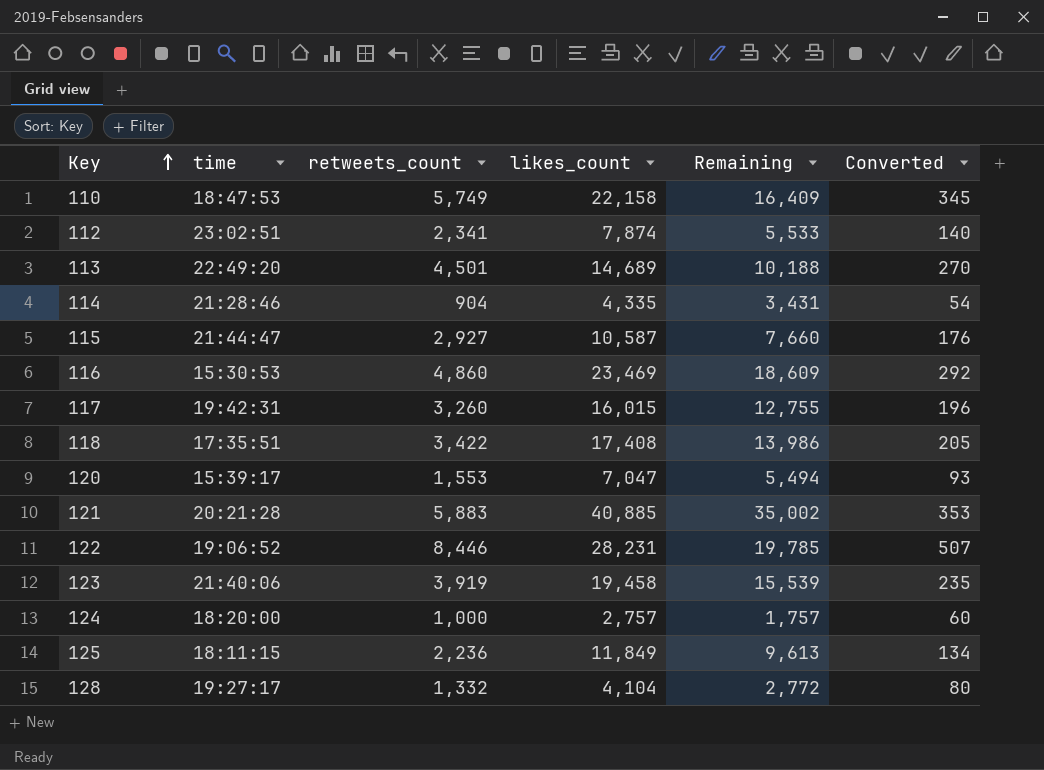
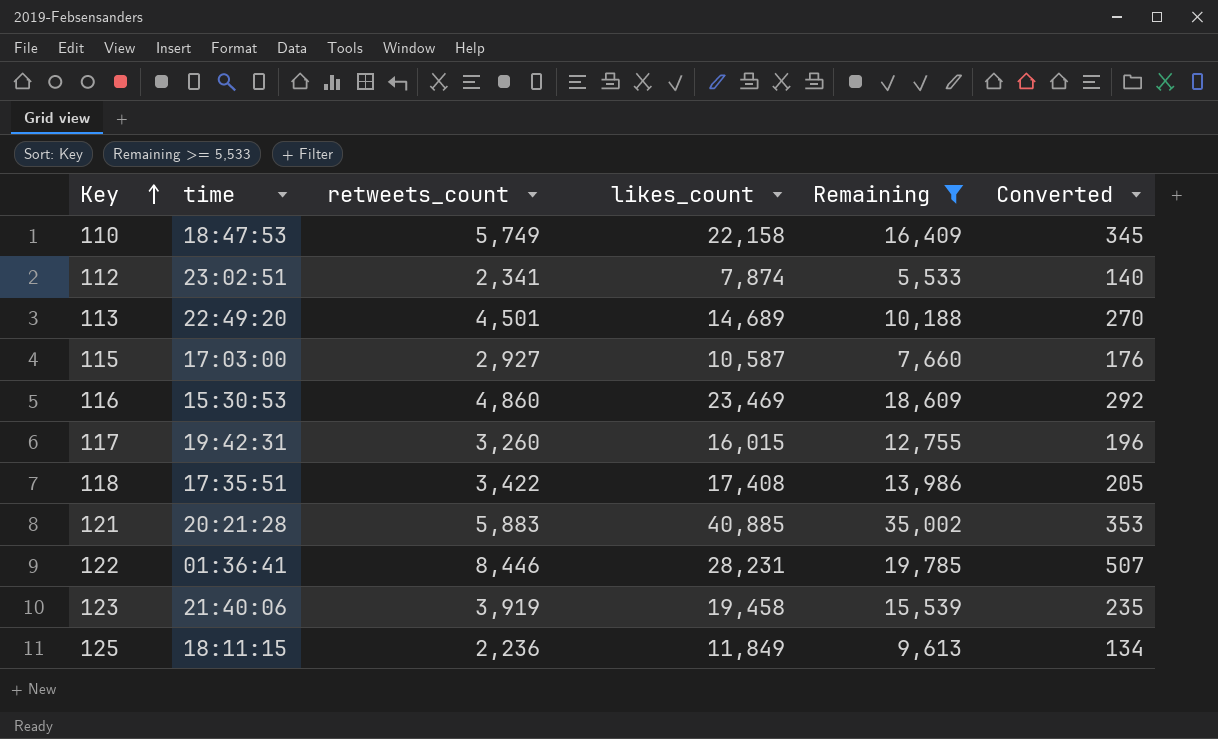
filter: none -> Remaining >= 5,533
115 | time: 21:44:47 -> 17:03:00
122 | time: 19:06:52 -> 01:36:41

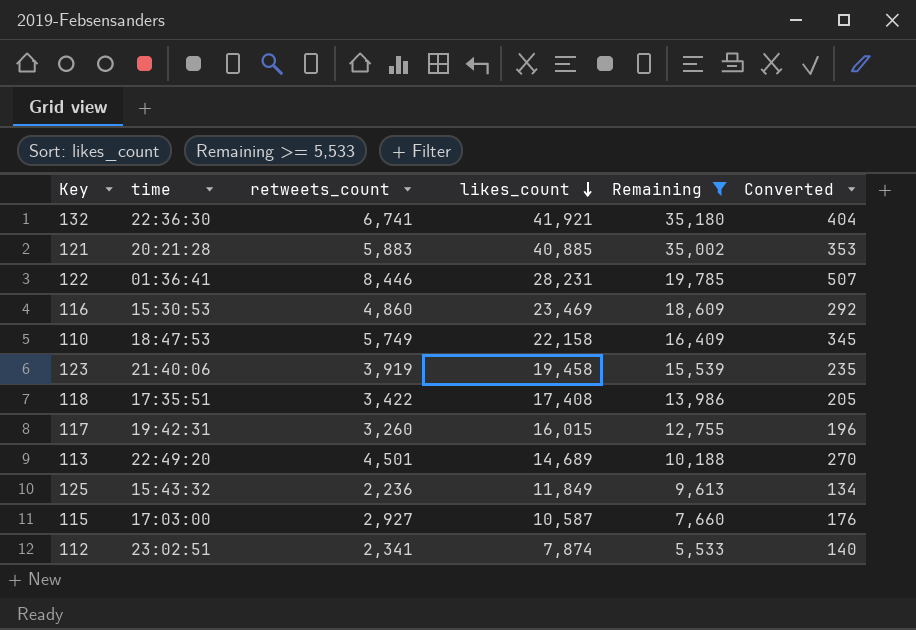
row order: Key ascending -> likes_count descending
row 132: none -> 22:36:30 | 6,741 | 41,921 | 35,180 | 404
125 | time: 18:11:15 -> 15:43:32

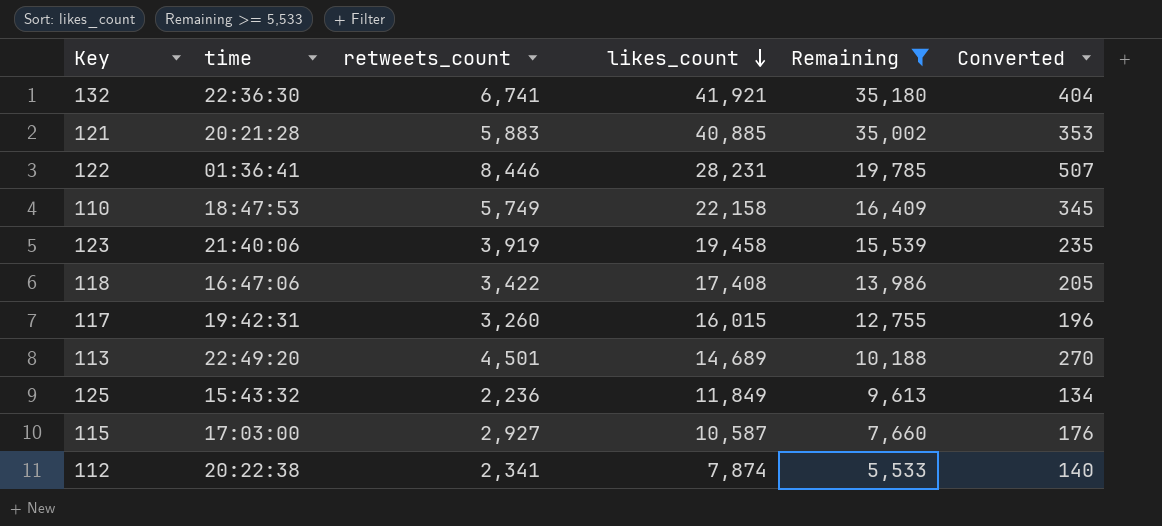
row 116: 15:30:53 | 4,860 | 23,469 | 18,609 | 292 -> none
118 | time: 17:35:51 -> 16:47:06
112 | time: 23:02:51 -> 20:22:38

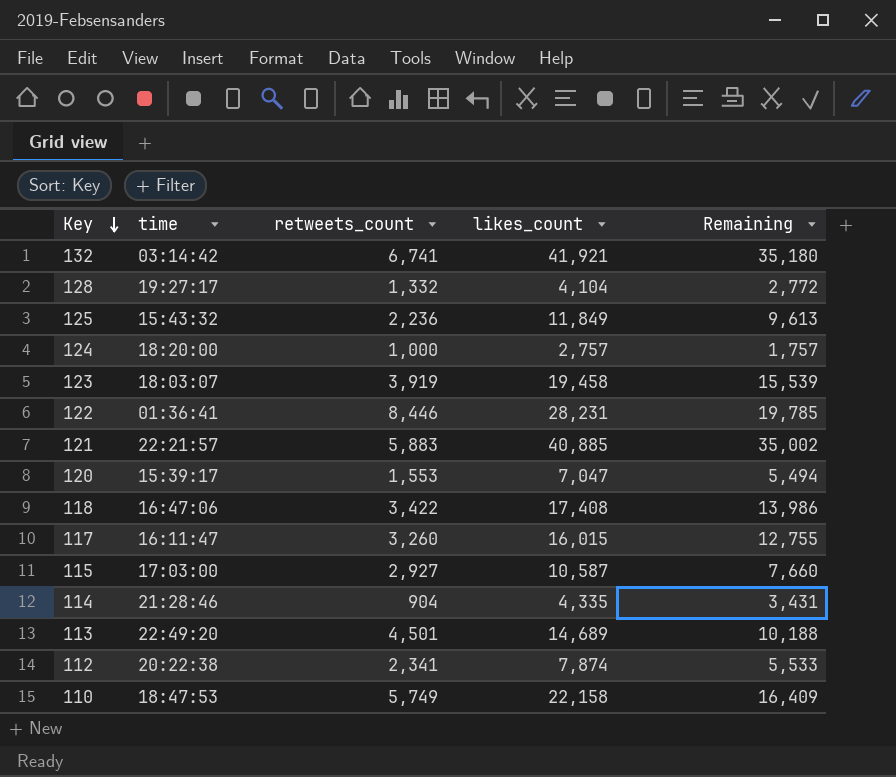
filter: Remaining >= 5,533 -> none
row order: likes_count descending -> Key descending
column Converted | formula: [retweets_count] * 0.06 -> none
132 | time: 22:36:30 -> 03:14:42
123 | time: 21:40:06 -> 18:03:07
121 | time: 20:21:28 -> 22:21:57
117 | time: 19:42:31 -> 16:11:47

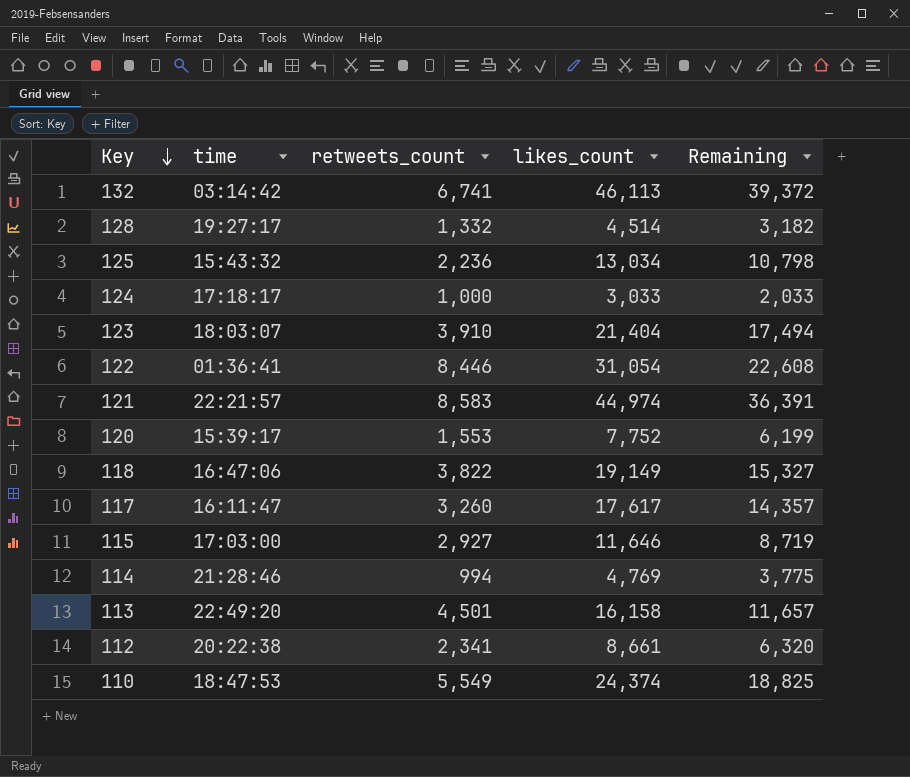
132 | likes_count: 41,921 -> 46,113
132 | Remaining: 35,180 -> 39,372
128 | likes_count: 4,104 -> 4,514
128 | Remaining: 2,772 -> 3,182
125 | likes_count: 11,849 -> 13,034
125 | Remaining: 9,613 -> 10,798
124 | time: 18:20:00 -> 17:18:17
124 | likes_count: 2,757 -> 3,033
124 | Remaining: 1,757 -> 2,033
123 | retweets_count: 3,919 -> 3,910
123 | likes_count: 19,458 -> 21,404
123 | Remaining: 15,539 -> 17,494
122 | likes_count: 28,231 -> 31,054
122 | Remaining: 19,785 -> 22,608
121 | retweets_count: 5,883 -> 8,583
121 | likes_count: 40,885 -> 44,974
121 | Remaining: 35,002 -> 36,391
120 | likes_count: 7,047 -> 7,752
120 | Remaining: 5,494 -> 6,199
118 | retweets_count: 3,422 -> 3,822
118 | likes_count: 17,408 -> 19,149
118 | Remaining: 13,986 -> 15,327
117 | likes_count: 16,015 -> 17,617
117 | Remaining: 12,755 -> 14,357
115 | likes_count: 10,587 -> 11,646
115 | Remaining: 7,660 -> 8,719
114 | retweets_count: 904 -> 994
114 | likes_count: 4,335 -> 4,769
114 | Remaining: 3,431 -> 3,775
113 | likes_count: 14,689 -> 16,158
113 | Remaining: 10,188 -> 11,657
112 | likes_count: 7,874 -> 8,661
112 | Remaining: 5,533 -> 6,320
110 | retweets_count: 5,749 -> 5,549
110 | likes_count: 22,158 -> 24,374
110 | Remaining: 16,409 -> 18,825

